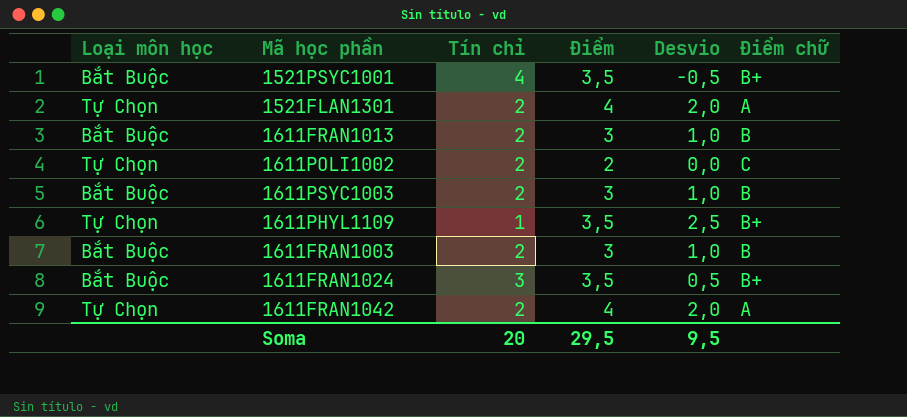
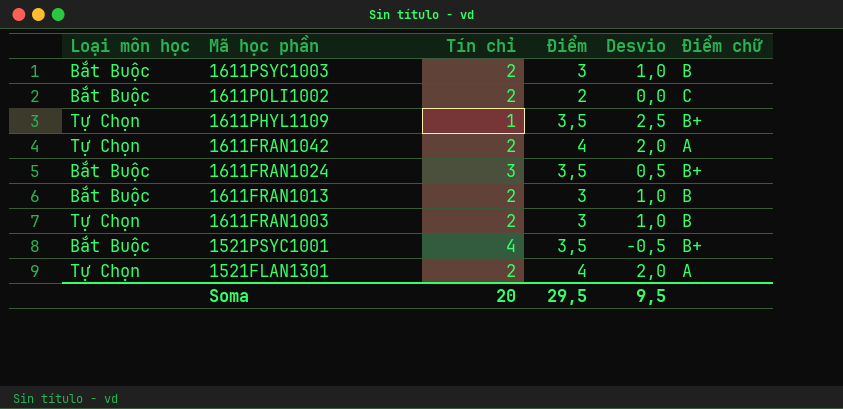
row order: none -> Mã học phần descending
1611POLI1002 | Loại môn học: Tự Chọn -> Bắt Buộc
1611FRAN1003 | Loại môn học: Bắt Buộc -> Tự Chọn

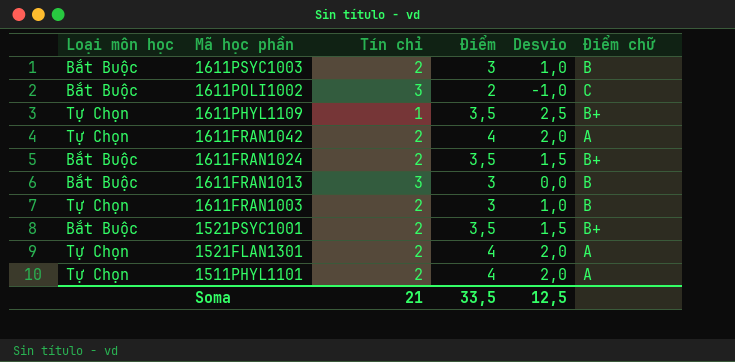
1611POLI1002 | Tín chỉ: 2 -> 3
1611POLI1002 | Desvio: 0,0 -> -1,0
1611FRAN1024 | Tín chỉ: 3 -> 2
1611FRAN1024 | Desvio: 0,5 -> 1,5
1611FRAN1013 | Tín chỉ: 2 -> 3
1611FRAN1013 | Desvio: 1,0 -> 0,0
1521PSYC1001 | Tín chỉ: 4 -> 2
1521PSYC1001 | Desvio: -0,5 -> 1,5
row 1511PHYL1101: none -> Tự Chọn | 2 | 4 | 2,0 | A
Soma | Tín chỉ: 20 -> 21
Soma | Điểm: 29,5 -> 33,5
Soma | Desvio: 9,5 -> 12,5

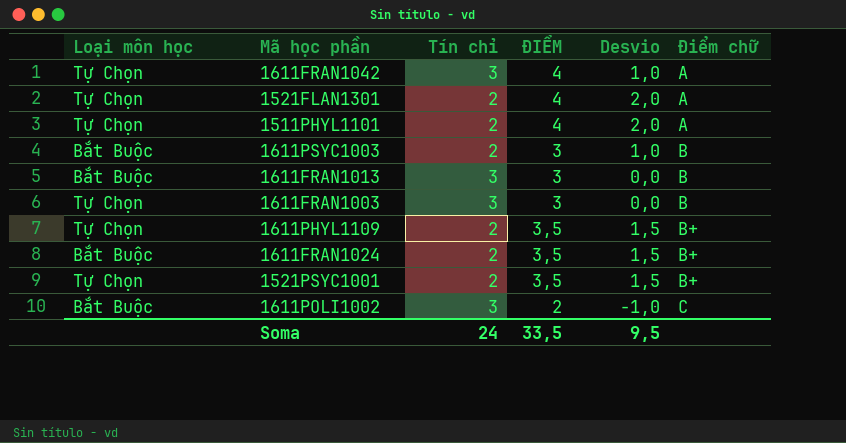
row order: Mã học phần descending -> Điểm chữ ascending
column name: Điểm -> ĐIỂM
1611FRAN1042 | Tín chỉ: 2 -> 3
1611FRAN1042 | Desvio: 2,0 -> 1,0
1611FRAN1003 | Tín chỉ: 2 -> 3
1611FRAN1003 | Desvio: 1,0 -> 0,0
1611PHYL1109 | Tín chỉ: 1 -> 2
1611PHYL1109 | Desvio: 2,5 -> 1,5
1521PSYC1001 | Loại môn học: Bắt Buộc -> Tự Chọn
Soma | Tín chỉ: 21 -> 24
Soma | Desvio: 12,5 -> 9,5

